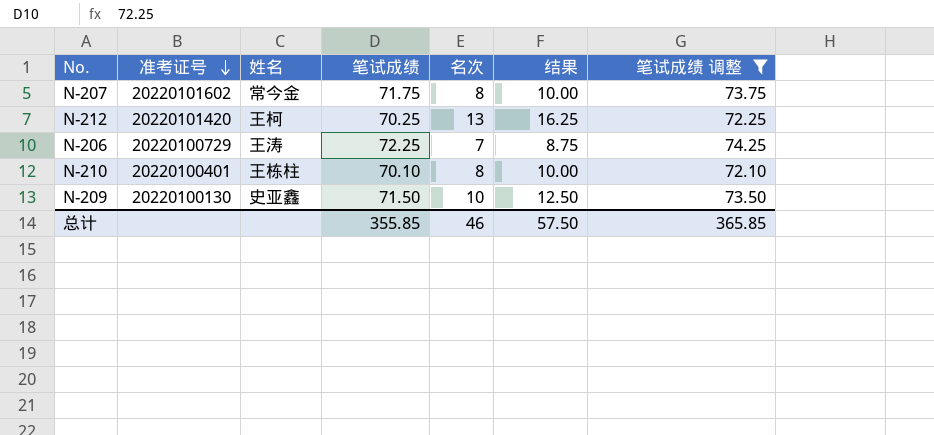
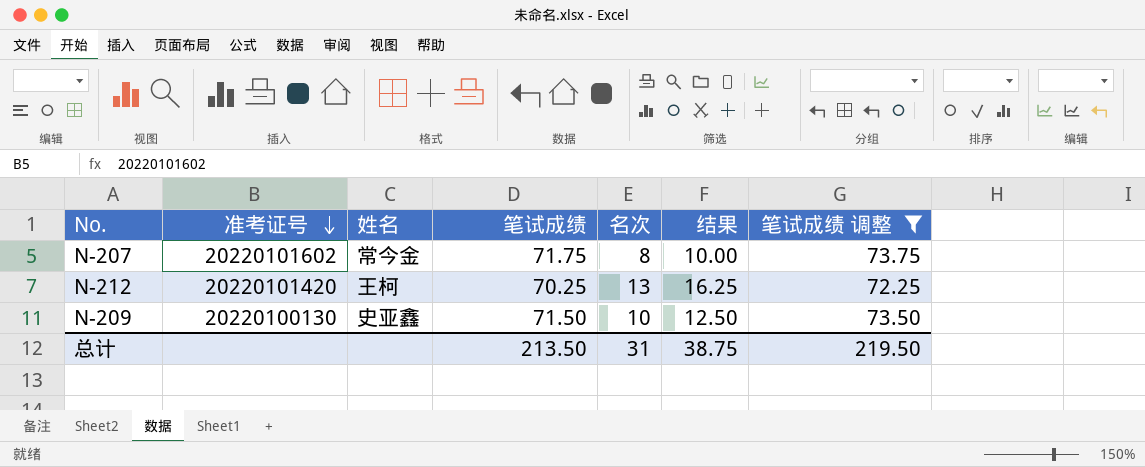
row N-206: 20220100729 | 王涛 | 72.25 | 7 | 8.75 | 74.25 -> none
row N-210: 20220100401 | 王栋柱 | 70.10 | 8 | 10.00 | 72.10 -> none
总计 | 笔试成绩: 355.85 -> 213.50
总计 | 名次: 46 -> 31
总计 | 结果: 57.50 -> 38.75
总计 | 笔试成绩 调整: 365.85 -> 219.50

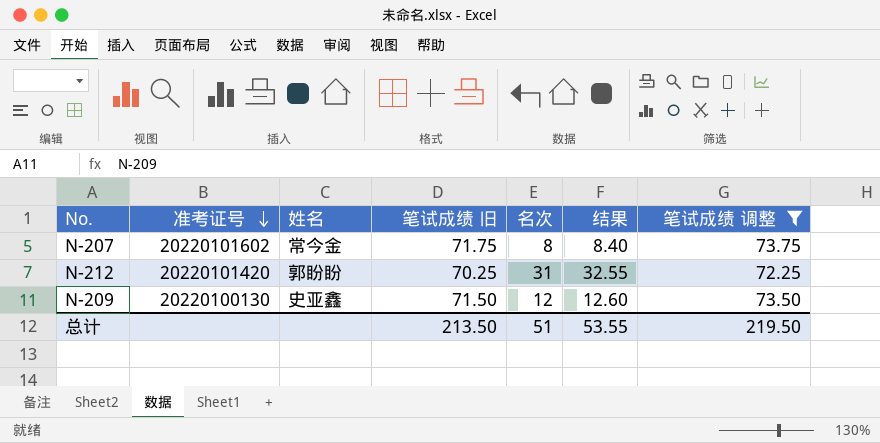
column name: 笔试成绩 -> 笔试成绩 旧
column 结果 | formula: [名次] * 1.25 -> [名次] * 1.05
N-212 | 姓名: 王柯 -> 郭盼盼
N-212 | 名次: 13 -> 31
N-209 | 名次: 10 -> 12
总计 | 名次: 31 -> 51
总计 | 结果: 38.75 -> 53.55

